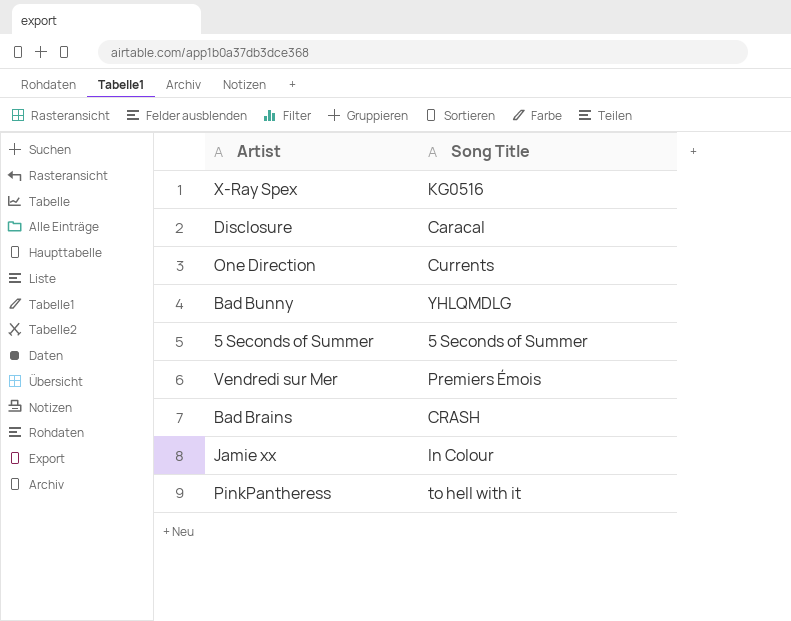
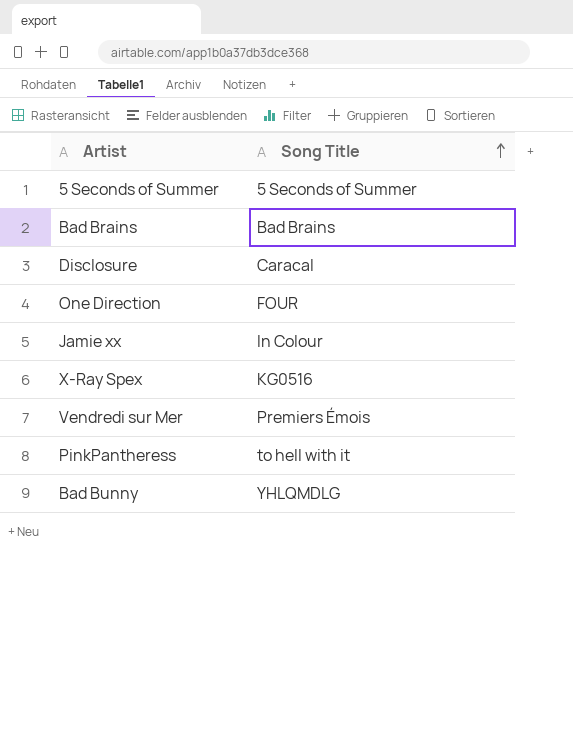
row order: none -> Song Title ascending
Bad Brains | Song Title: CRASH -> Bad Brains
One Direction | Song Title: Currents -> FOUR

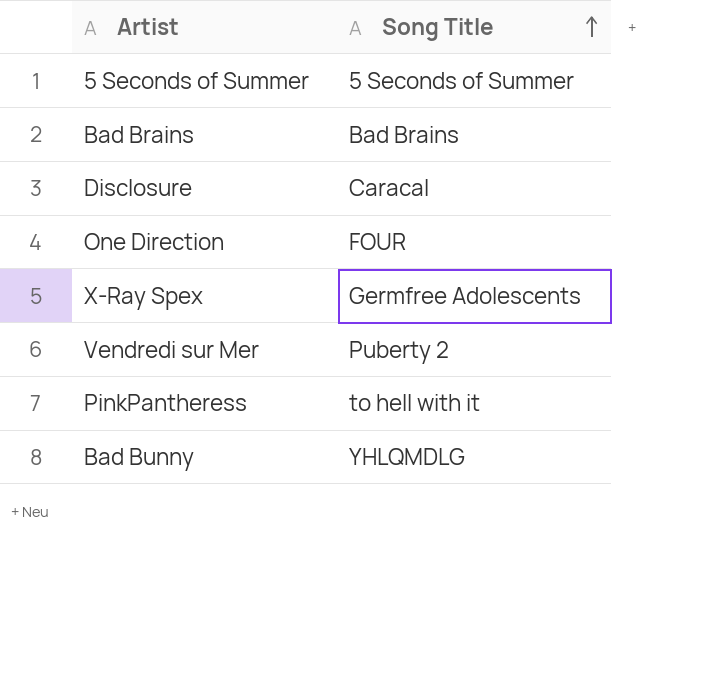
row Jamie xx: In Colour -> none
X-Ray Spex | Song Title: KG0516 -> Germfree Adolescents
Vendredi sur Mer | Song Title: Premiers Émois -> Puberty 2

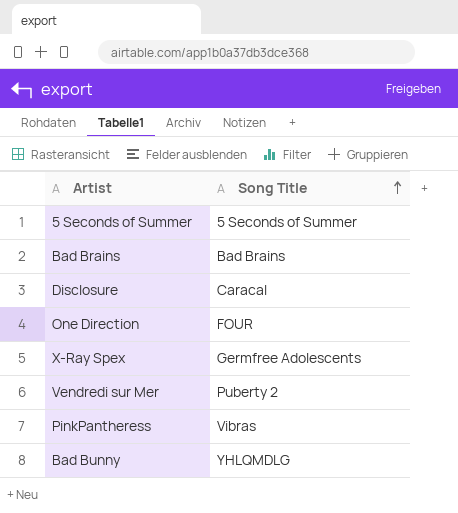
PinkPantheress | Song Title: to hell with it -> Vibras

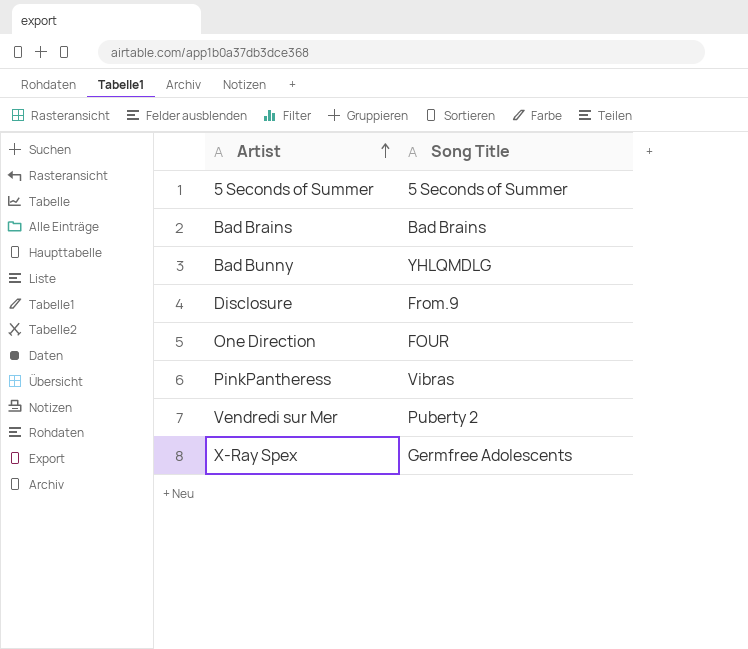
row order: Song Title ascending -> Artist ascending
Disclosure | Song Title: Caracal -> From.9

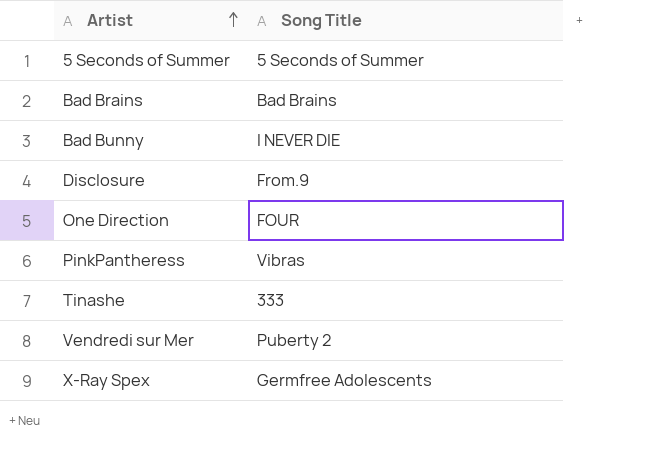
Bad Bunny | Song Title: YHLQMDLG -> I NEVER DIE
row Tinashe: none -> 333

